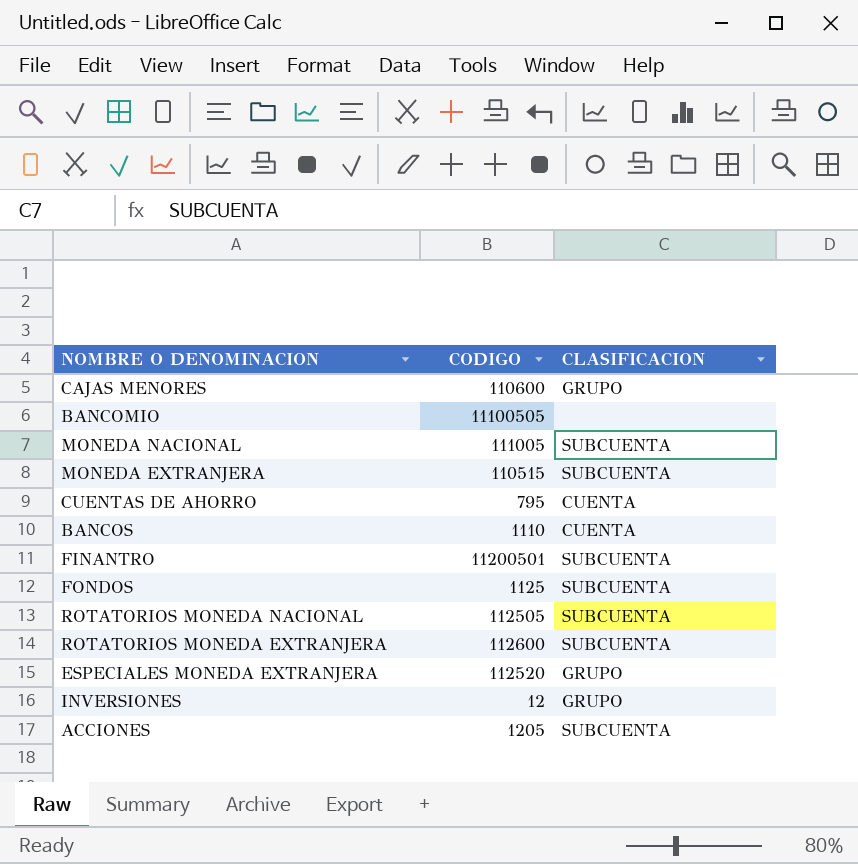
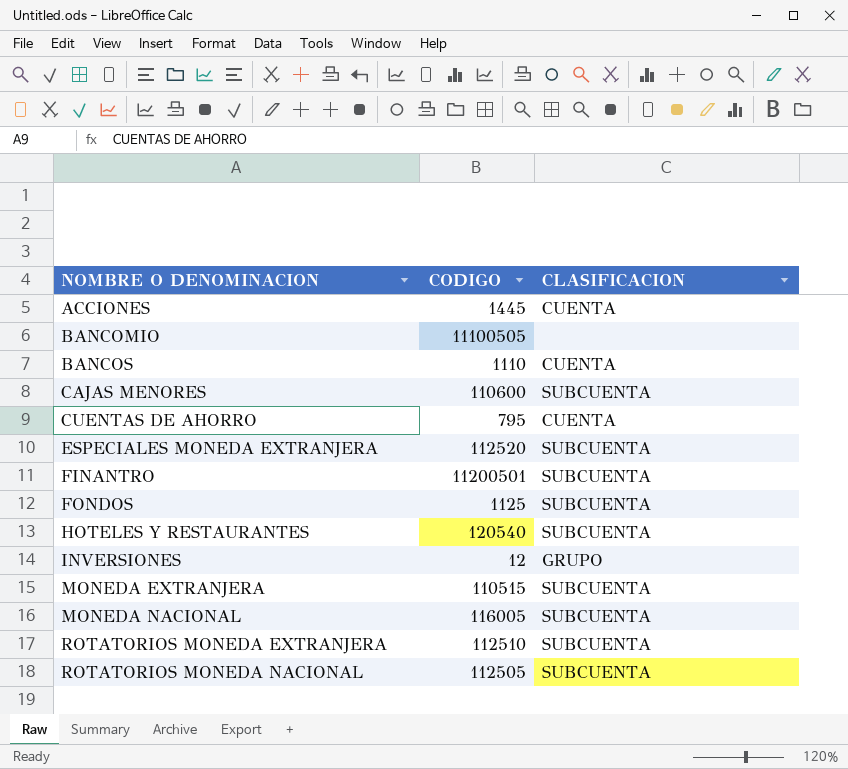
row order: none -> NOMBRE O DENOMINACION ascending
ACCIONES | CODIGO: 1205 -> 1445
ACCIONES | CLASIFICACION: SUBCUENTA -> CUENTA
CAJAS MENORES | CLASIFICACION: GRUPO -> SUBCUENTA
ESPECIALES MONEDA EXTRANJERA | CLASIFICACION: GRUPO -> SUBCUENTA
row HOTELES Y RESTAURANTES: none -> 120540 | SUBCUENTA
MONEDA NACIONAL | CODIGO: 111005 -> 116005
ROTATORIOS MONEDA EXTRANJERA | CODIGO: 112600 -> 112510

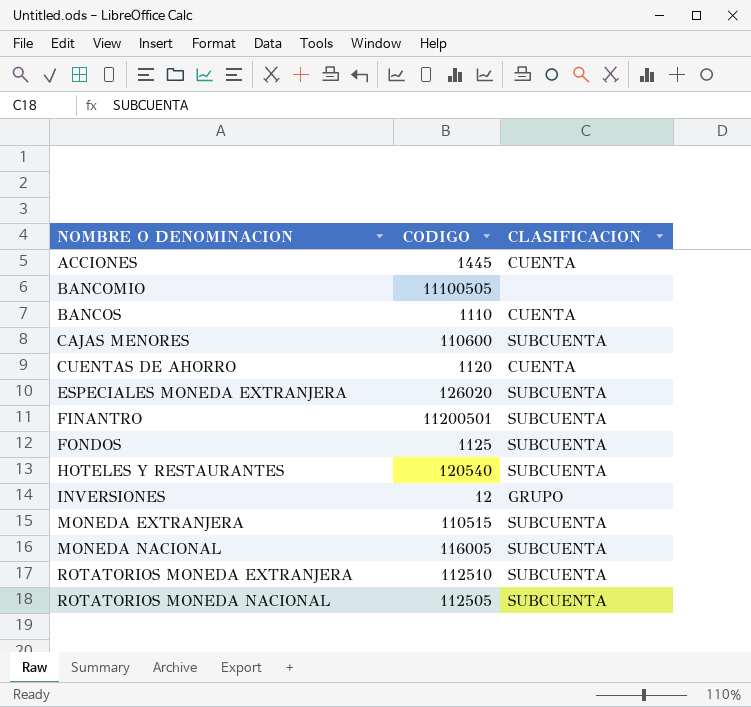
CUENTAS DE AHORRO | CODIGO: 795 -> 1120
ESPECIALES MONEDA EXTRANJERA | CODIGO: 112520 -> 126020

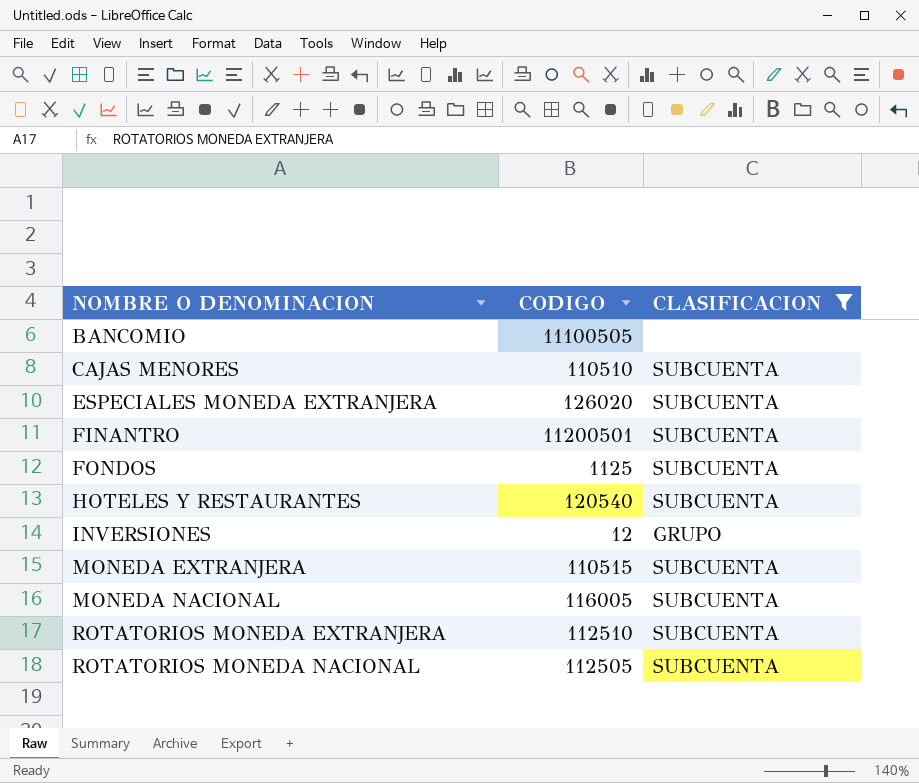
filter: none -> CLASIFICACION != CUENTA
CAJAS MENORES | CODIGO: 110600 -> 110510

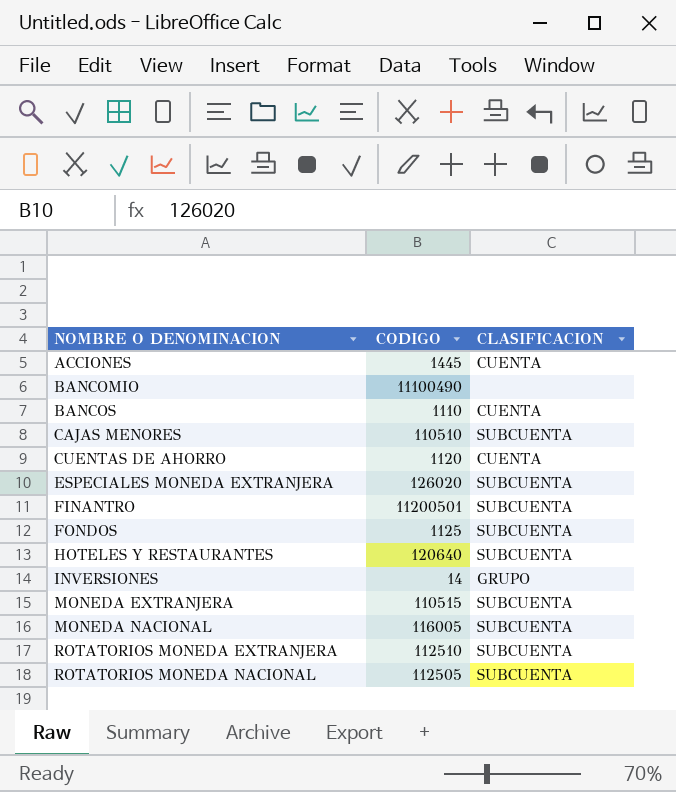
filter: CLASIFICACION != CUENTA -> none
BANCOMIO | CODIGO: 11100505 -> 11100490
HOTELES Y RESTAURANTES | CODIGO: 120540 -> 120640
INVERSIONES | CODIGO: 12 -> 14

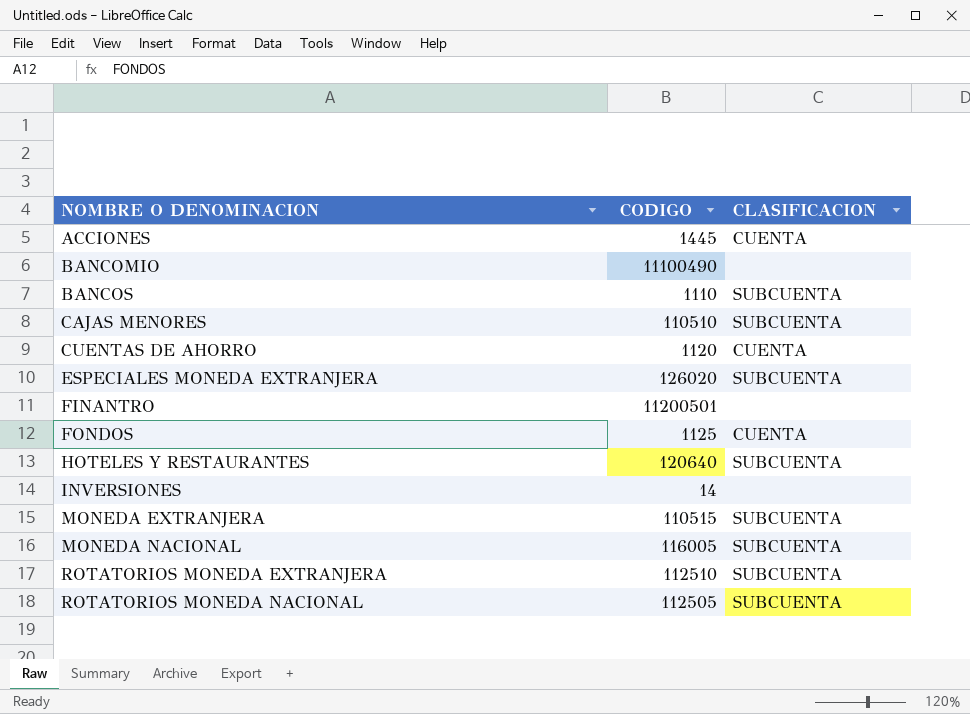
BANCOS | CLASIFICACION: CUENTA -> SUBCUENTA
FINANTRO | CLASIFICACION: SUBCUENTA -> none
FONDOS | CLASIFICACION: SUBCUENTA -> CUENTA
INVERSIONES | CLASIFICACION: GRUPO -> none

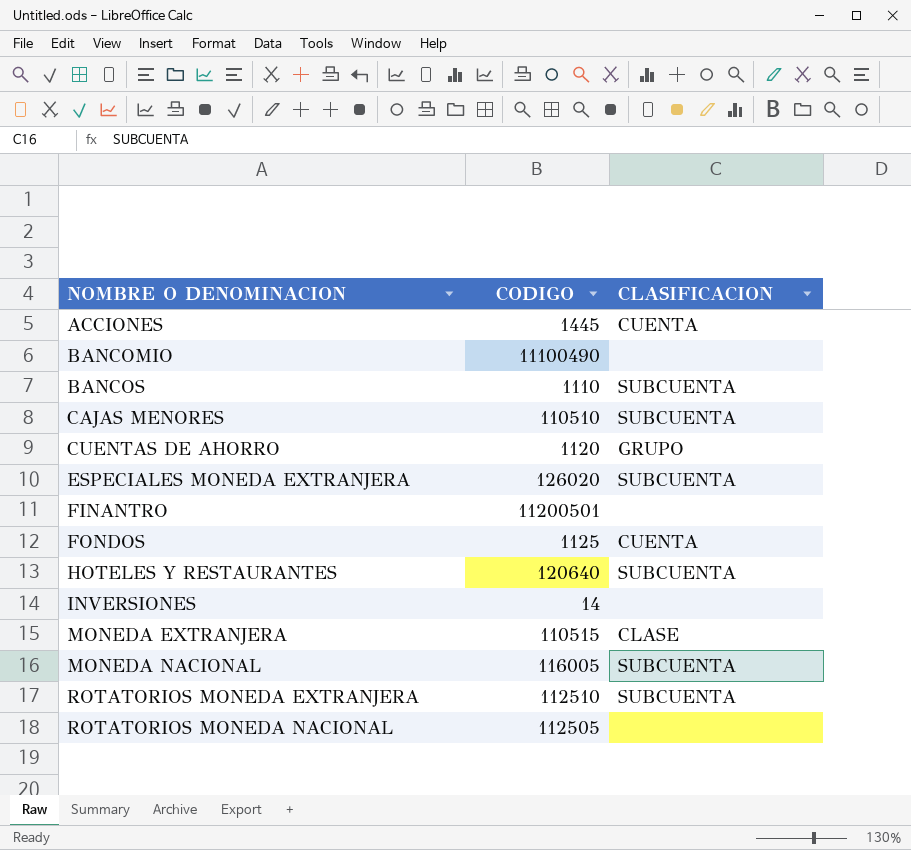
CUENTAS DE AHORRO | CLASIFICACION: CUENTA -> GRUPO
MONEDA EXTRANJERA | CLASIFICACION: SUBCUENTA -> CLASE
ROTATORIOS MONEDA NACIONAL | CLASIFICACION: SUBCUENTA -> none

